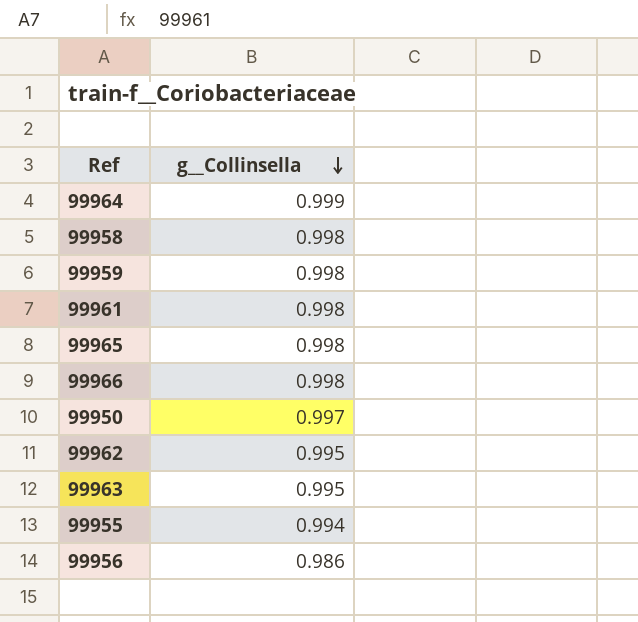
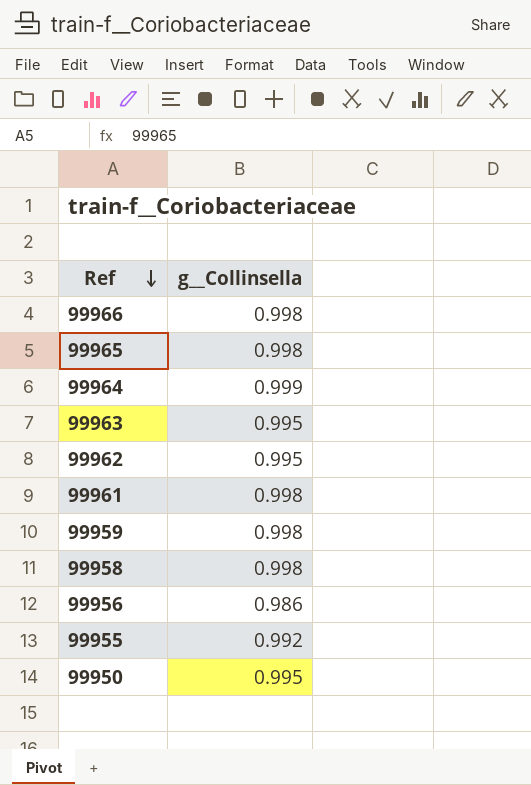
row order: g__Collinsella descending -> Ref descending
99955 | g__Collinsella: 0.994 -> 0.992
99950 | g__Collinsella: 0.997 -> 0.995

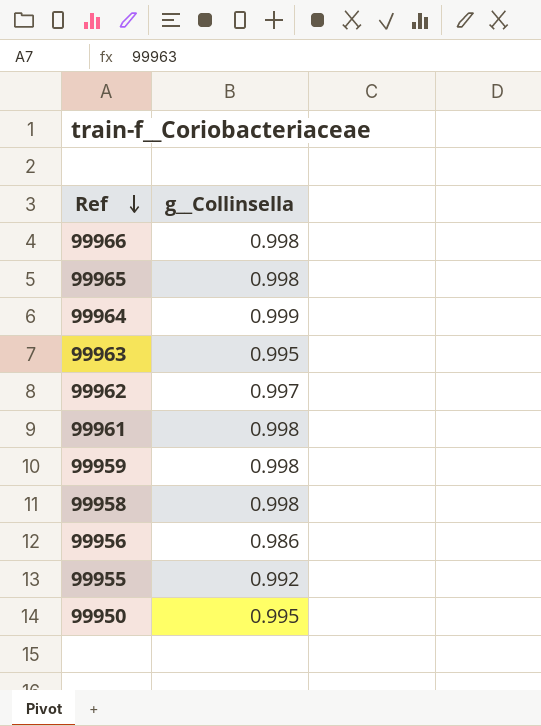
99962 | g__Collinsella: 0.995 -> 0.997

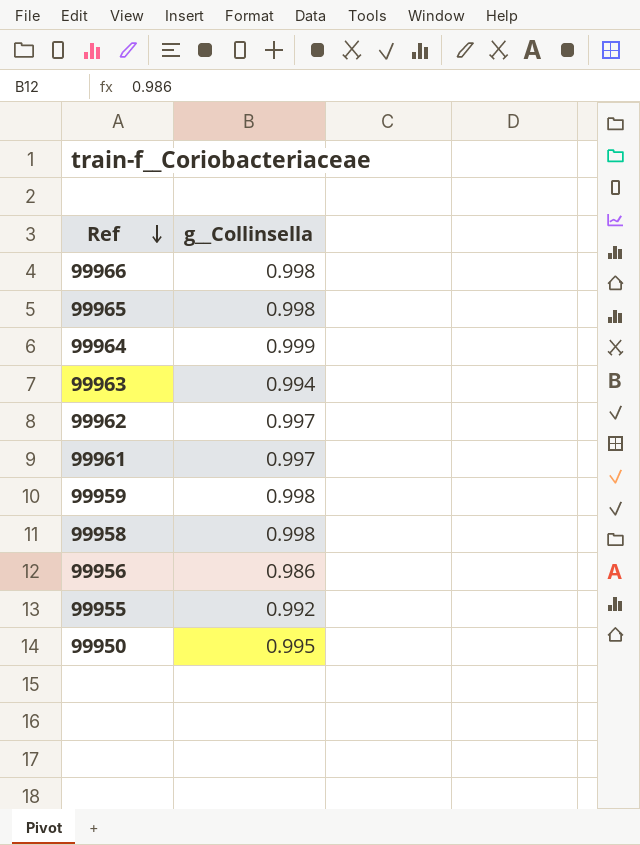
99963 | g__Collinsella: 0.995 -> 0.994
99961 | g__Collinsella: 0.998 -> 0.997

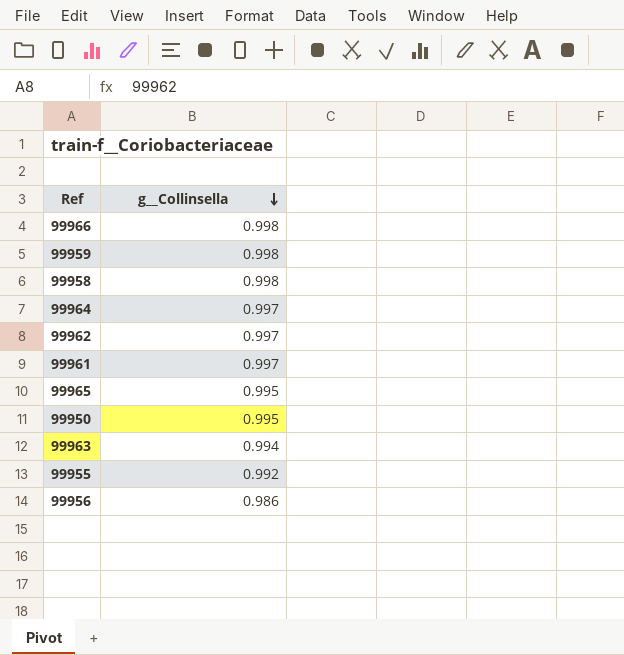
row order: Ref descending -> g__Collinsella descending
99964 | g__Collinsella: 0.999 -> 0.997
99965 | g__Collinsella: 0.998 -> 0.995

